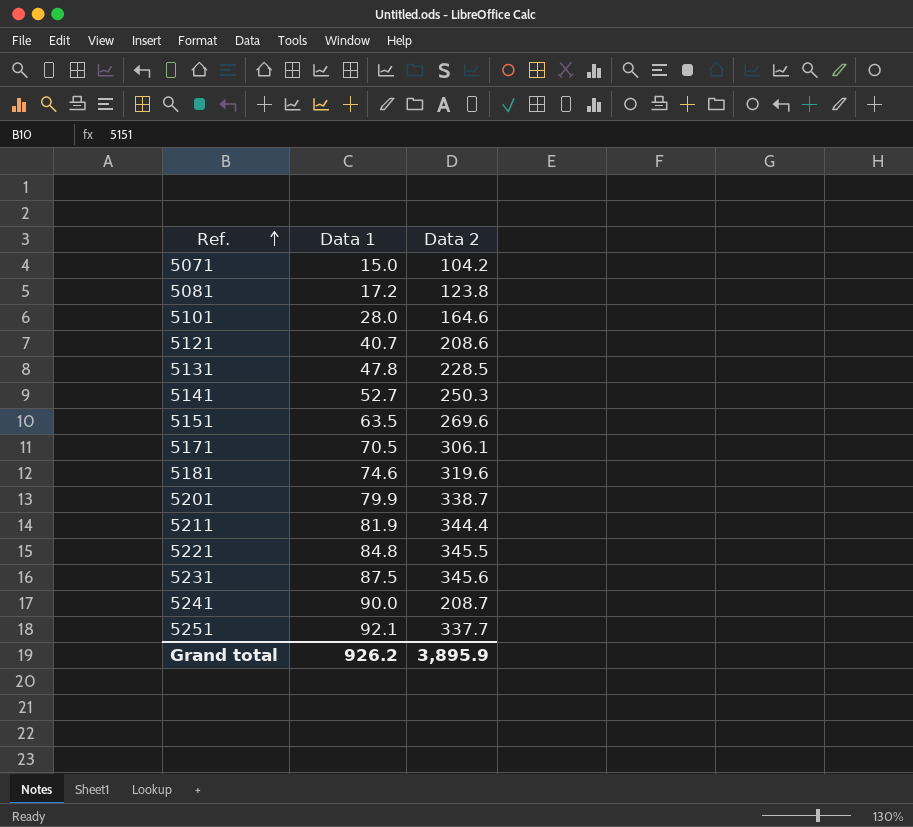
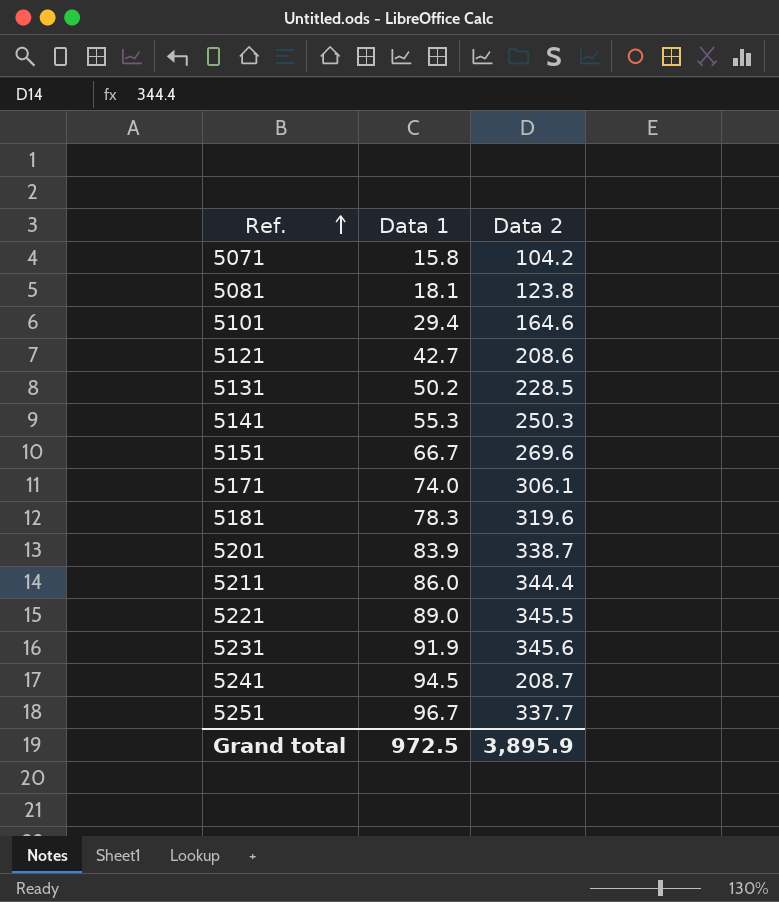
5071 | Data 1: 15.0 -> 15.8
5081 | Data 1: 17.2 -> 18.1
5101 | Data 1: 28.0 -> 29.4
5121 | Data 1: 40.7 -> 42.7
5131 | Data 1: 47.8 -> 50.2
5141 | Data 1: 52.7 -> 55.3
5151 | Data 1: 63.5 -> 66.7
5171 | Data 1: 70.5 -> 74.0
5181 | Data 1: 74.6 -> 78.3
5201 | Data 1: 79.9 -> 83.9
5211 | Data 1: 81.9 -> 86.0
5221 | Data 1: 84.8 -> 89.0
5231 | Data 1: 87.5 -> 91.9
5241 | Data 1: 90.0 -> 94.5
5251 | Data 1: 92.1 -> 96.7
Grand total | Data 1: 926.2 -> 972.5

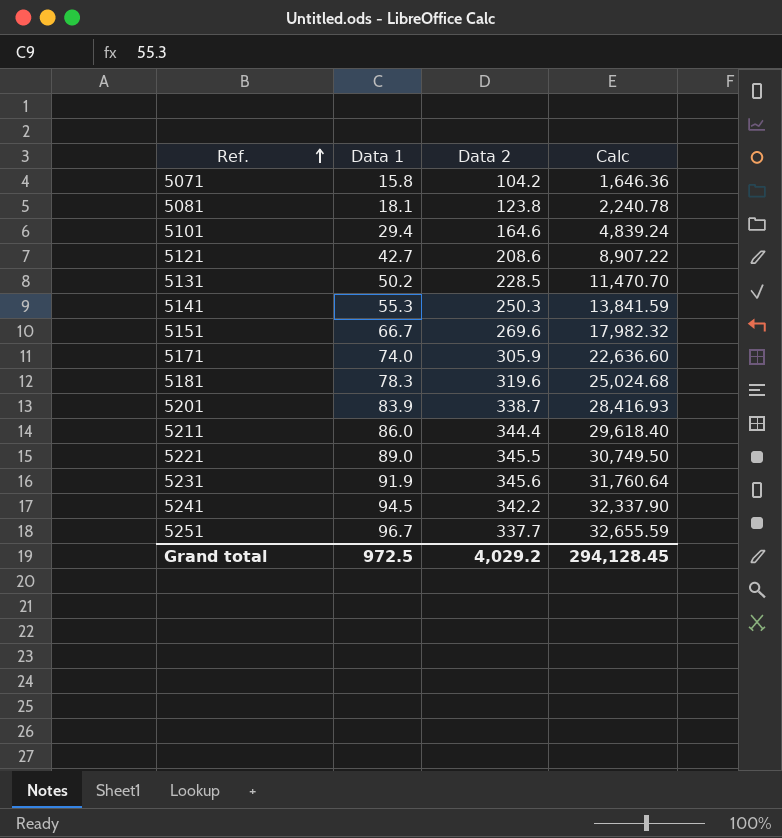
column Calc | formula: none -> [Data 1] * [Data 2]
5171 | Data 2: 306.1 -> 305.9
5241 | Data 2: 208.7 -> 342.2
Grand total | Data 2: 3,895.9 -> 4,029.2

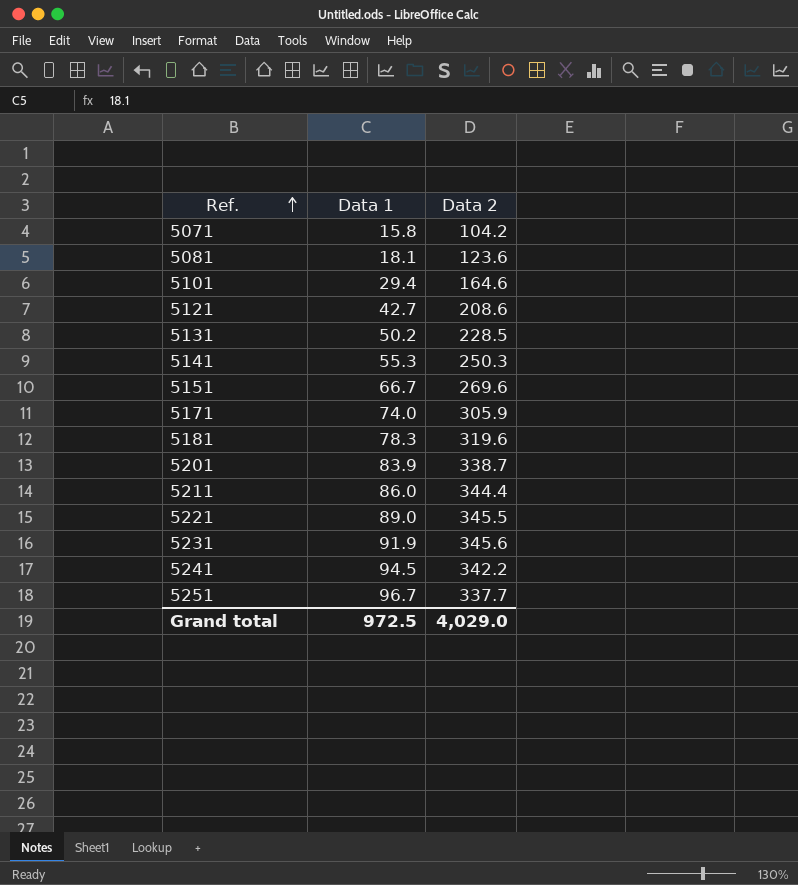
column Calc | formula: [Data 1] * [Data 2] -> none
5081 | Data 2: 123.8 -> 123.6
Grand total | Data 2: 4,029.2 -> 4,029.0

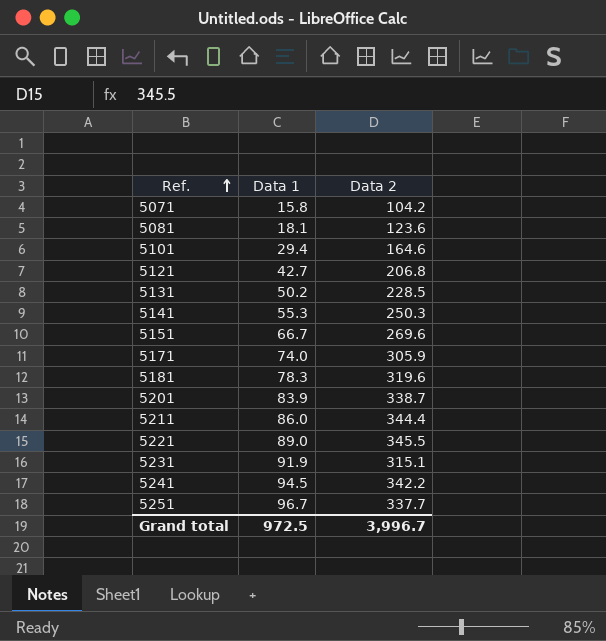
5121 | Data 2: 208.6 -> 206.8
5231 | Data 2: 345.6 -> 315.1
Grand total | Data 2: 4,029.0 -> 3,996.7

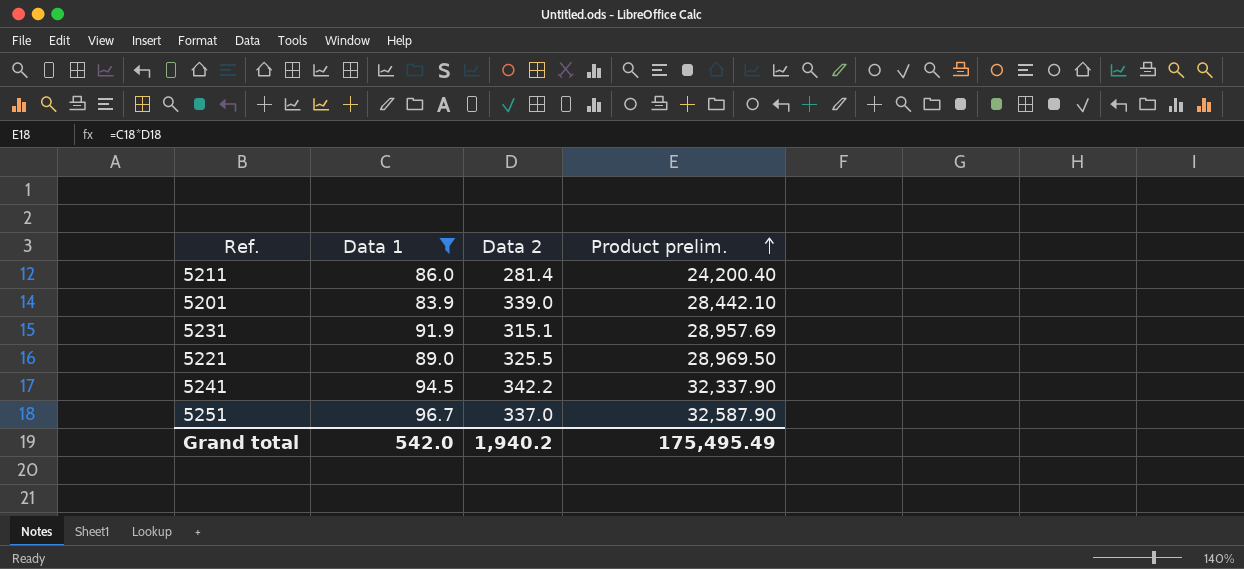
filter: none -> Data 1 >= 83.9
row order: Ref. ascending -> Product prelim. ascending
column Product prelim. | formula: none -> [Data 1] * [Data 2]
5211 | Data 2: 344.4 -> 281.4
5201 | Data 2: 338.7 -> 339.0
5221 | Data 2: 345.5 -> 325.5
5251 | Data 2: 337.7 -> 337.0
Grand total | Data 1: 972.5 -> 542.0
Grand total | Data 2: 3,996.7 -> 1,940.2

